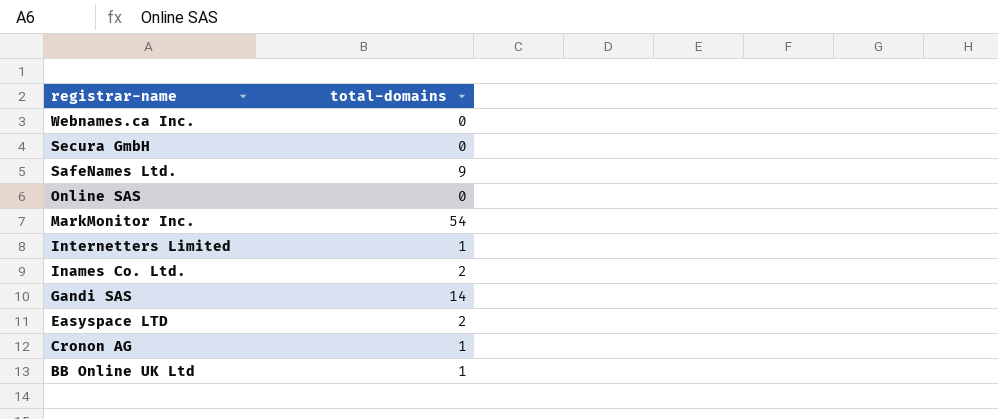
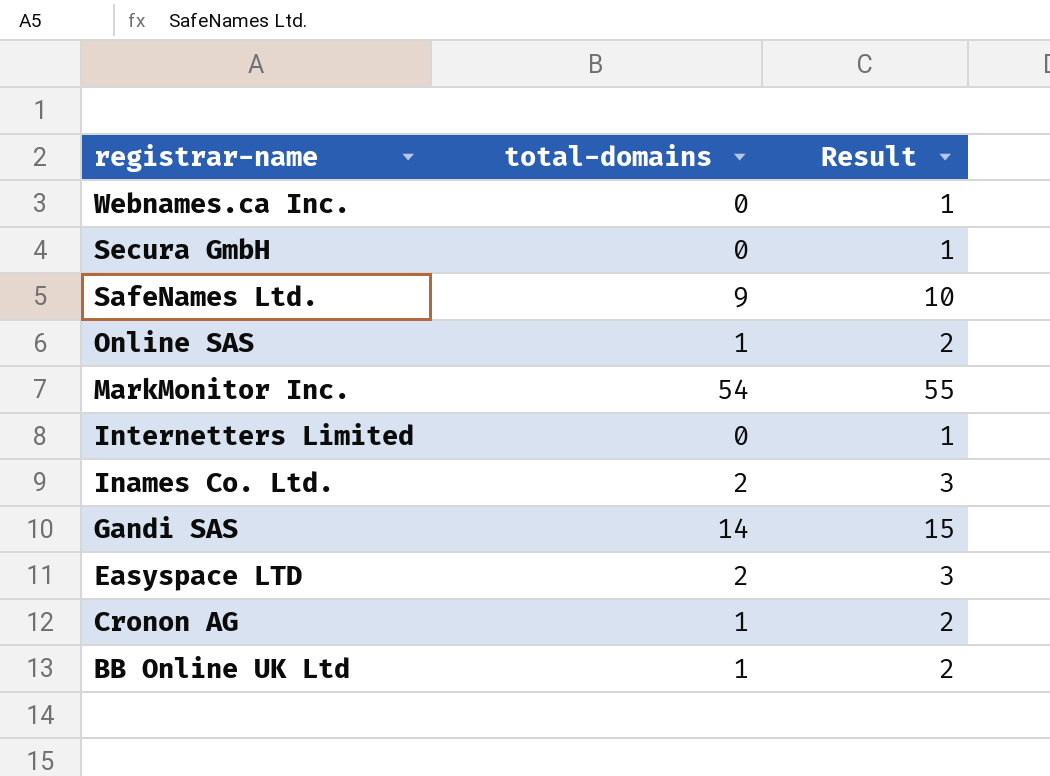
column Result | formula: none -> [total-domains] + 1
Online SAS | total-domains: 0 -> 1
Internetters Limited | total-domains: 1 -> 0

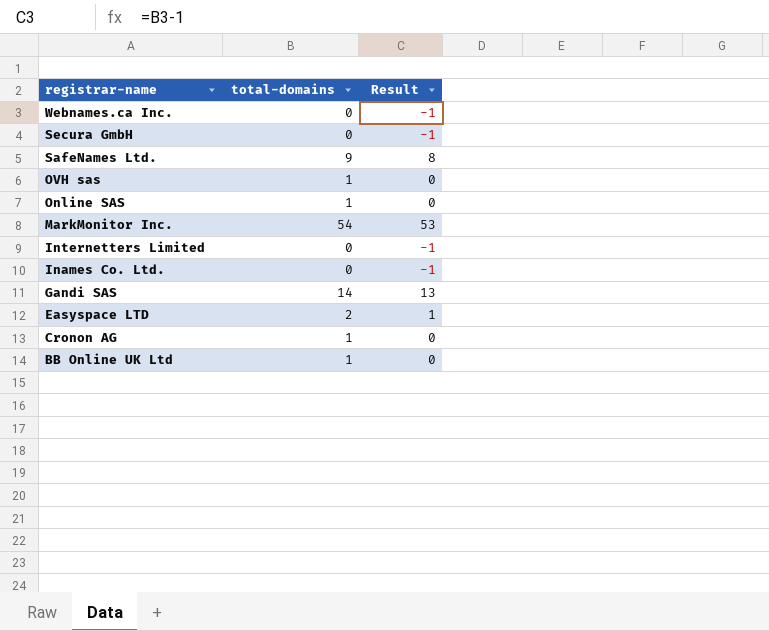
column Result | formula: [total-domains] + 1 -> [total-domains] - 1
row OVH sas: none -> 1 | 0
Inames Co. Ltd. | total-domains: 2 -> 0

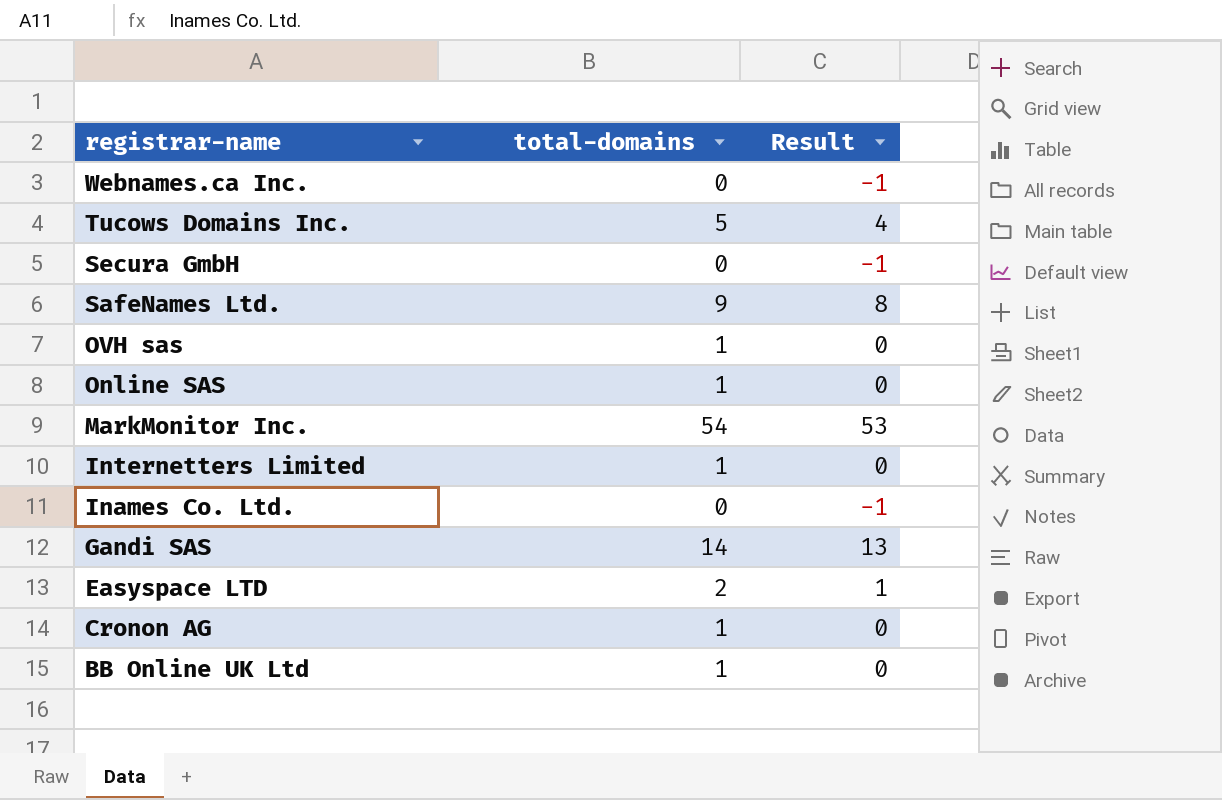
row Tucows Domains Inc.: none -> 5 | 4
Internetters Limited | total-domains: 0 -> 1
Internetters Limited | Result: -1 -> 0

